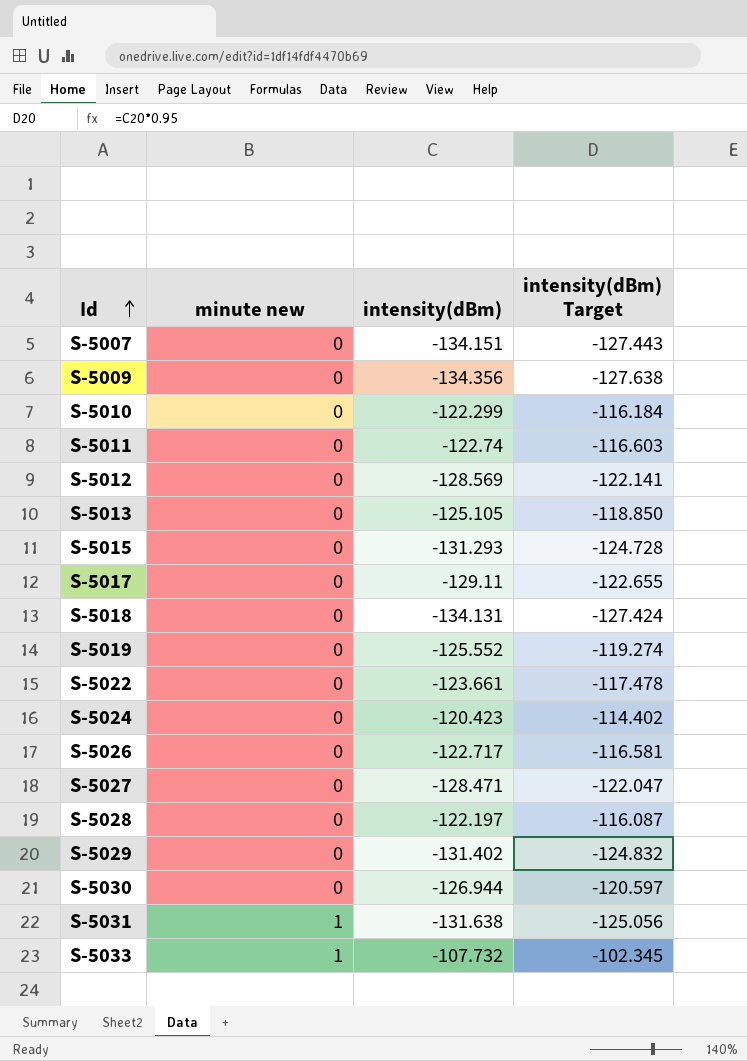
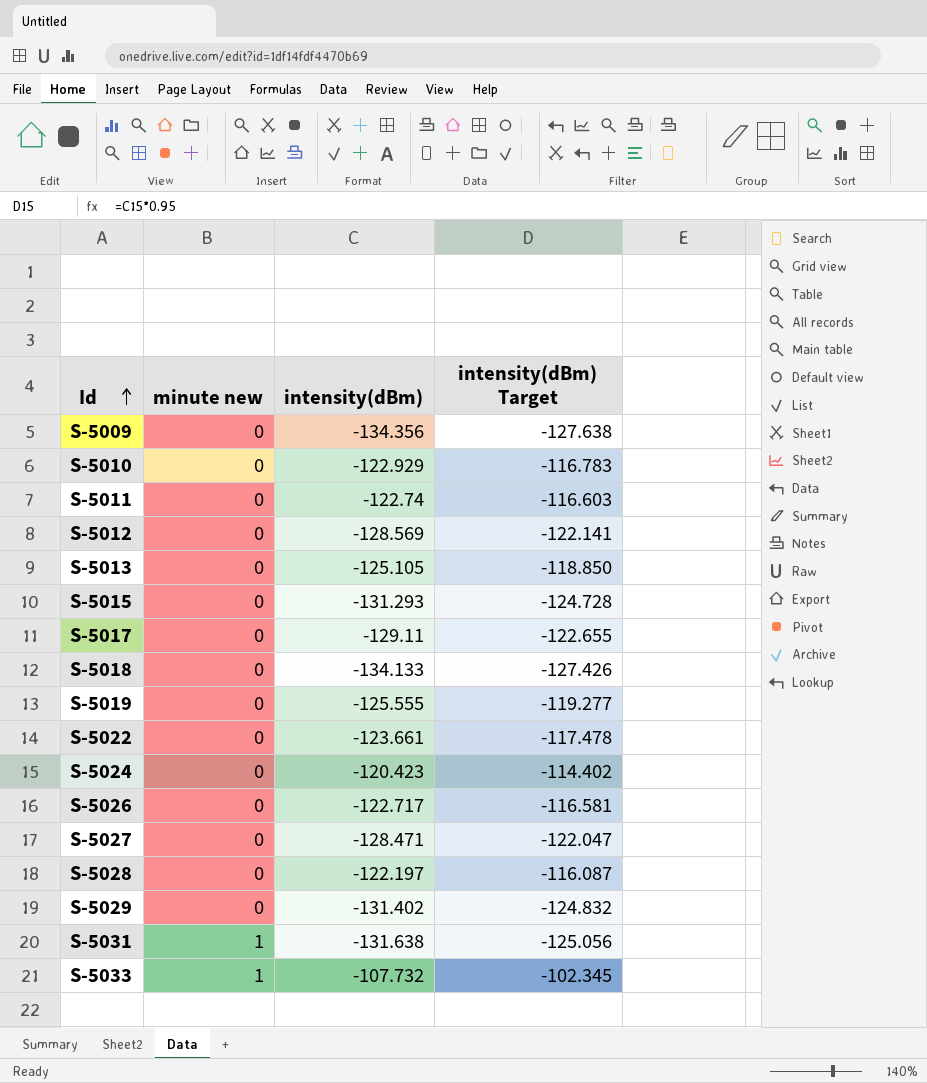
row S-5007: 0 | -134.151 | -127.443 -> none
row S-5030: 0 | -126.944 | -120.597 -> none
S-5010 | intensity(dBm): -122.299 -> -122.929
S-5010 | intensity(dBm) Target: -116.184 -> -116.783
S-5018 | intensity(dBm): -134.131 -> -134.133
S-5018 | intensity(dBm) Target: -127.424 -> -127.426
S-5019 | intensity(dBm): -125.552 -> -125.555
S-5019 | intensity(dBm) Target: -119.274 -> -119.277

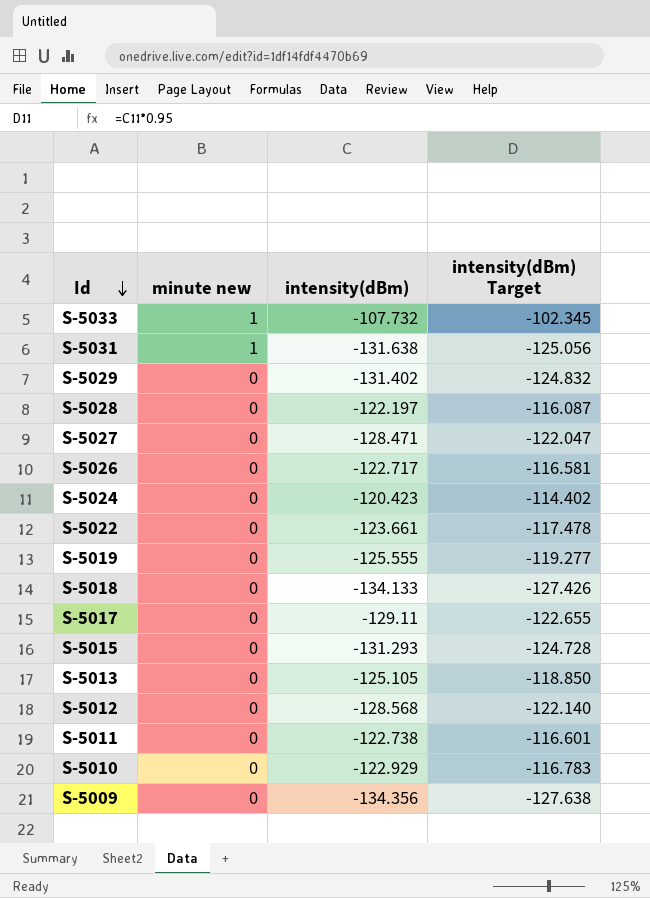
row order: Id ascending -> Id descending
S-5012 | intensity(dBm): -128.569 -> -128.568
S-5012 | intensity(dBm) Target: -122.141 -> -122.140
S-5011 | intensity(dBm): -122.74 -> -122.738
S-5011 | intensity(dBm) Target: -116.603 -> -116.601

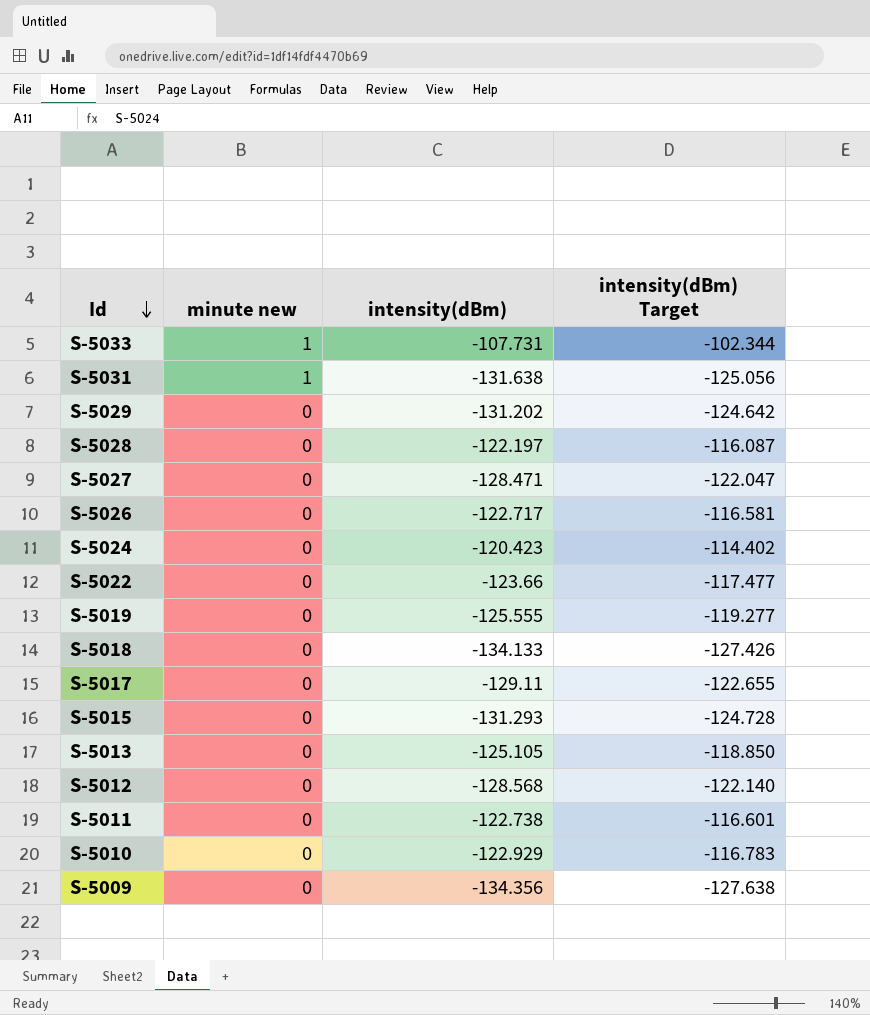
S-5033 | intensity(dBm): -107.732 -> -107.731
S-5033 | intensity(dBm) Target: -102.345 -> -102.344
S-5029 | intensity(dBm): -131.402 -> -131.202
S-5029 | intensity(dBm) Target: -124.832 -> -124.642
S-5022 | intensity(dBm): -123.661 -> -123.66
S-5022 | intensity(dBm) Target: -117.478 -> -117.477

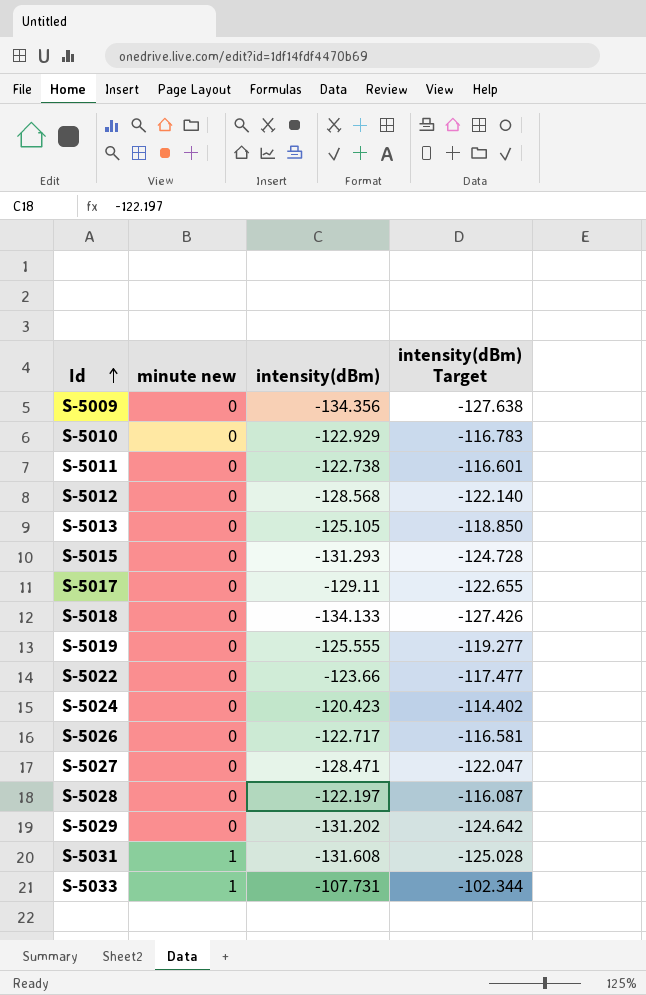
row order: Id descending -> Id ascending
S-5031 | intensity(dBm): -131.638 -> -131.608
S-5031 | intensity(dBm) Target: -125.056 -> -125.028

